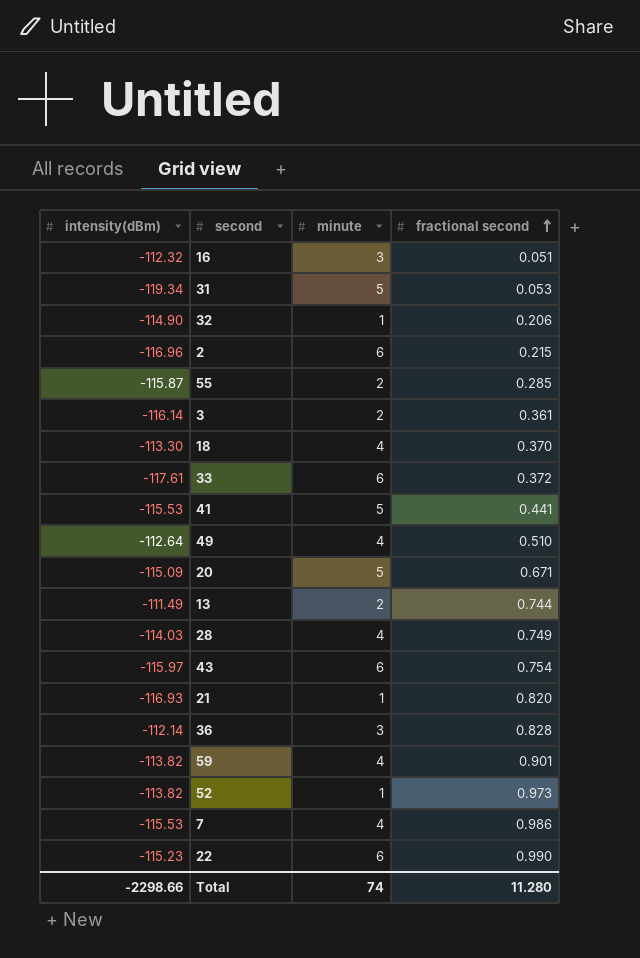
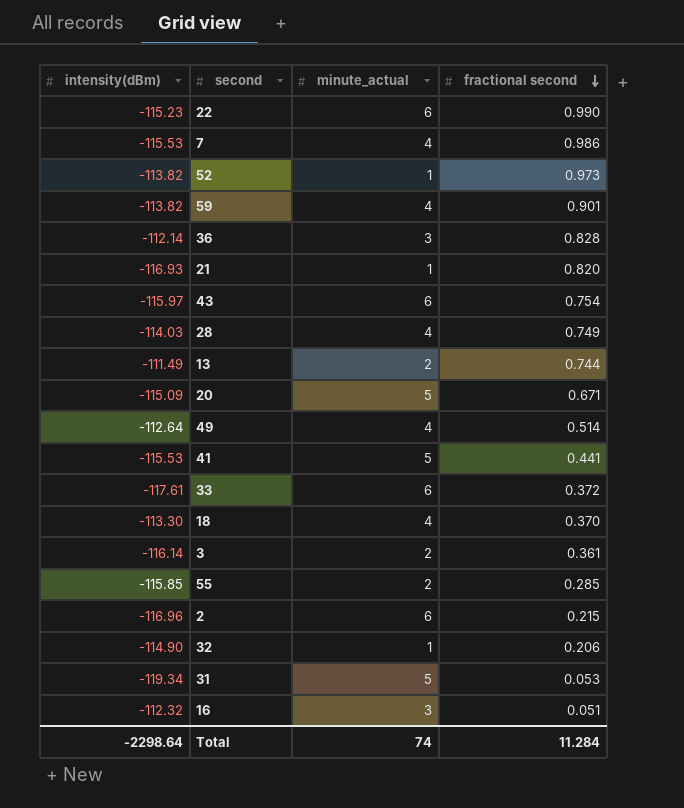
row order: fractional second ascending -> fractional second descending
column name: minute -> minute_actual
49 | fractional second: 0.510 -> 0.514
55 | intensity(dBm): -115.87 -> -115.85
Total | intensity(dBm): -2298.66 -> -2298.64
Total | fractional second: 11.280 -> 11.284

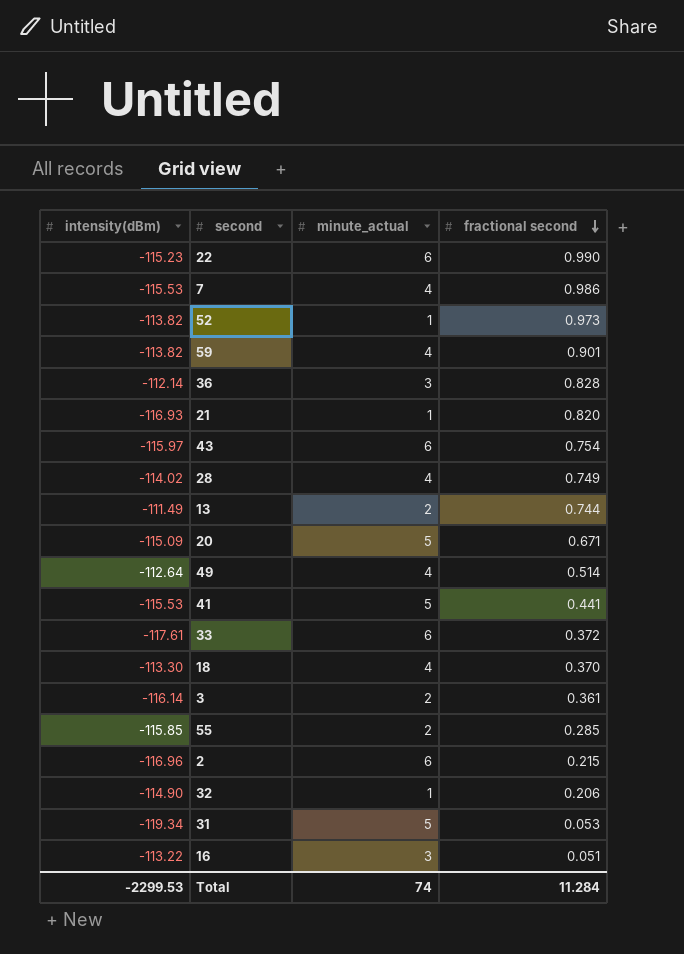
28 | intensity(dBm): -114.03 -> -114.02
16 | intensity(dBm): -112.32 -> -113.22
Total | intensity(dBm): -2298.64 -> -2299.53

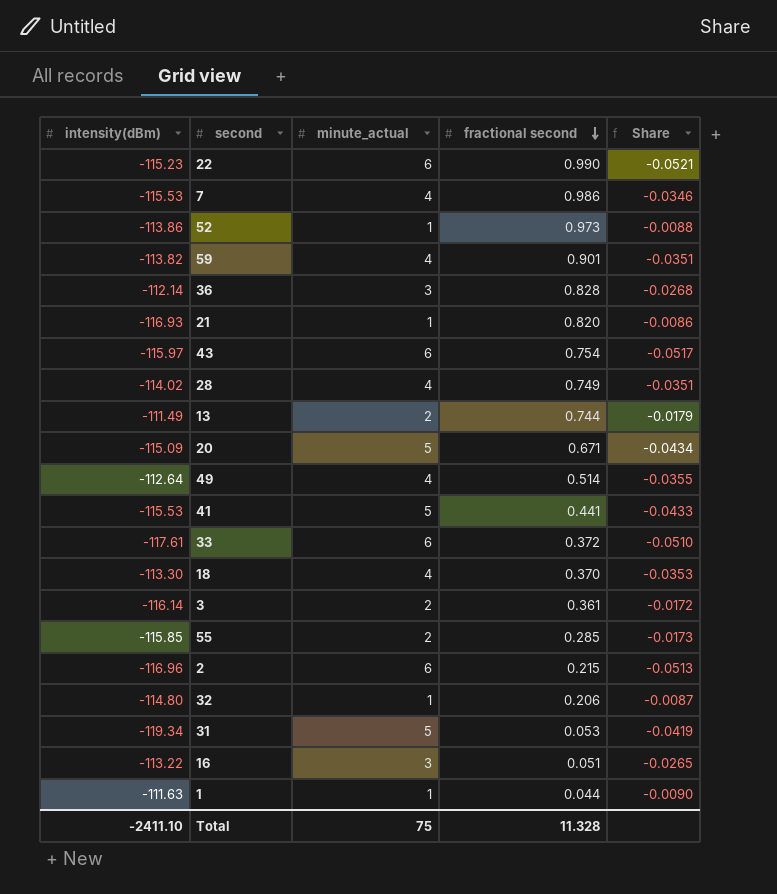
column Share | formula: none -> [minute_actual] / [intensity(dBm)]
52 | intensity(dBm): -113.82 -> -113.86
32 | intensity(dBm): -114.90 -> -114.80
row 1: none -> -111.63 | 1 | 0.044 | -0.0090
Total | intensity(dBm): -2299.53 -> -2411.10
Total | minute_actual: 74 -> 75
Total | fractional second: 11.284 -> 11.328

